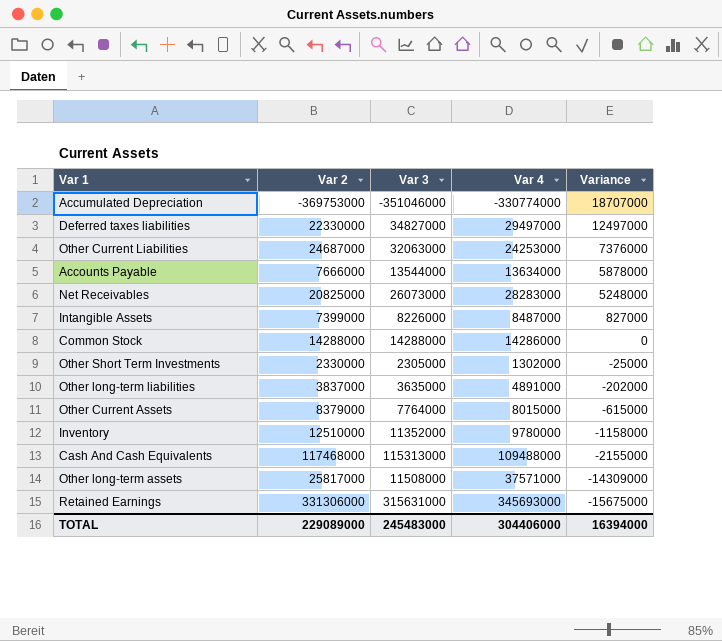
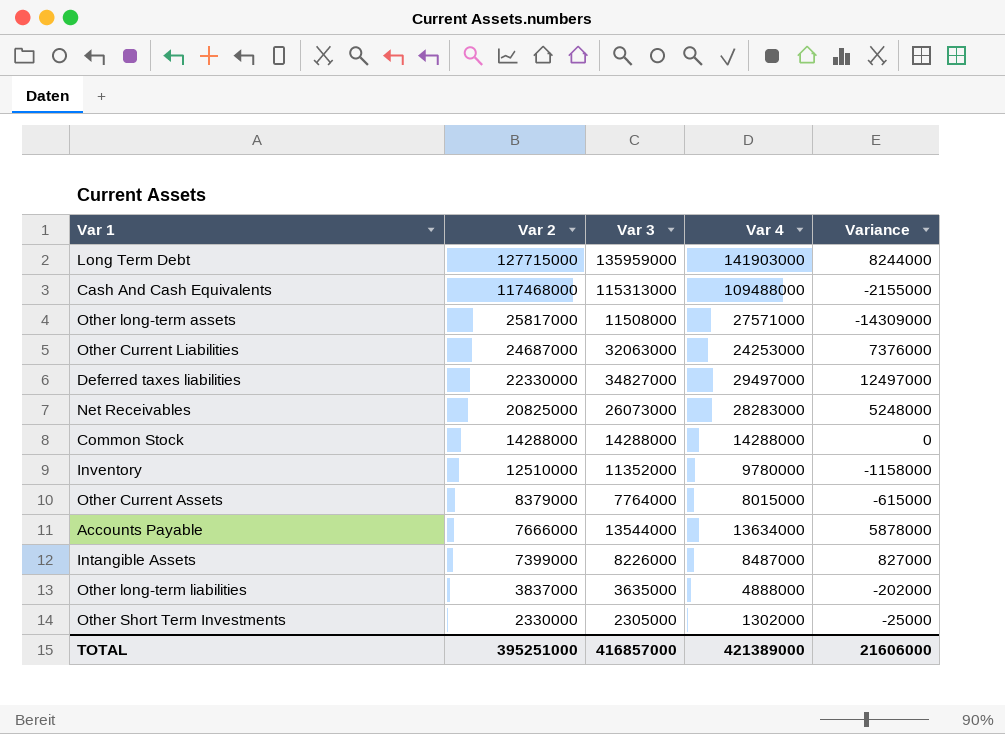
row order: Variance descending -> Var 2 descending
row Accumulated Depreciation: -369753000 | -351046000 | -330774000 | 18707000 -> none
row Retained Earnings: 331306000 | 315631000 | 345693000 | -15675000 -> none
row Long Term Debt: none -> 127715000 | 135959000 | 141903000 | 8244000
Other long-term assets | Var 4: 37571000 -> 27571000
Common Stock | Var 4: 14286000 -> 14288000
Other long-term liabilities | Var 4: 4891000 -> 4888000
TOTAL | Var 2: 229089000 -> 395251000
TOTAL | Var 3: 245483000 -> 416857000
TOTAL | Var 4: 304406000 -> 421389000
TOTAL | Variance: 16394000 -> 21606000

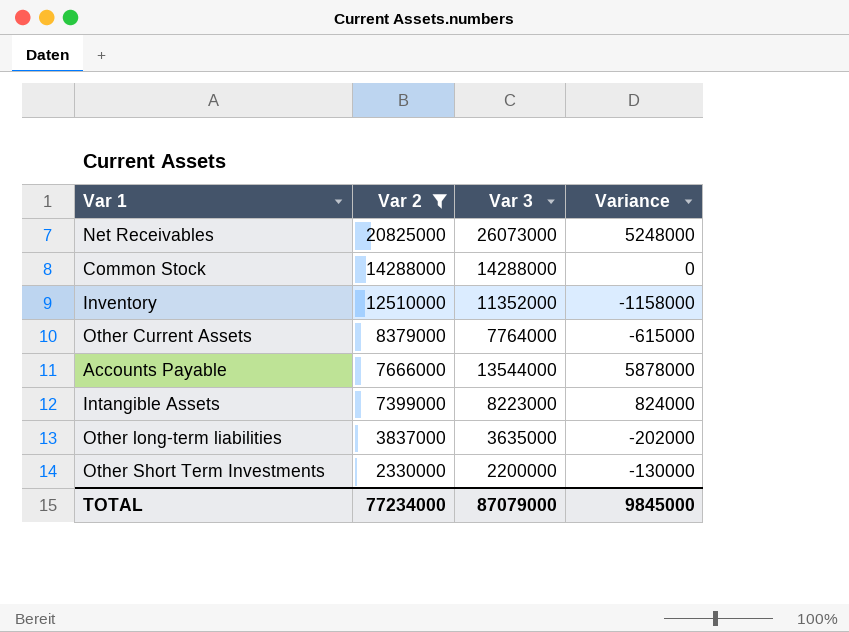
filter: none -> Var 2 <= 20825000
column Var 4 | position: 4 -> none
Intangible Assets | Var 3: 8226000 -> 8223000
Intangible Assets | Variance: 827000 -> 824000
Other Short Term Investments | Var 3: 2305000 -> 2200000
Other Short Term Investments | Variance: -25000 -> -130000
TOTAL | Var 2: 395251000 -> 77234000
TOTAL | Var 3: 416857000 -> 87079000
TOTAL | Variance: 21606000 -> 9845000

